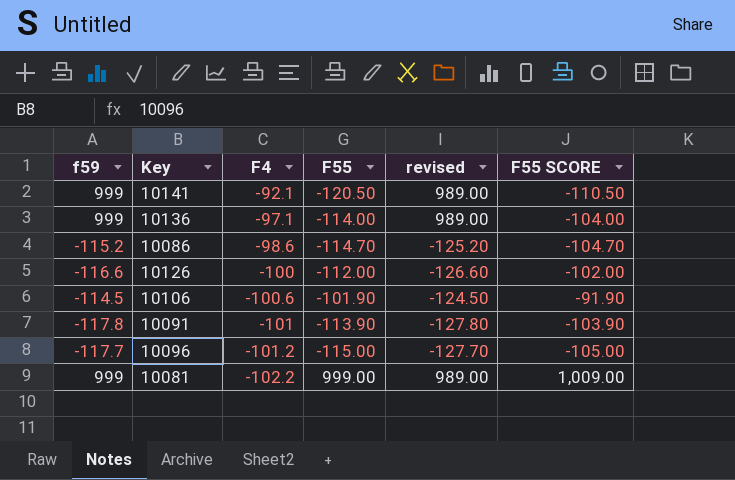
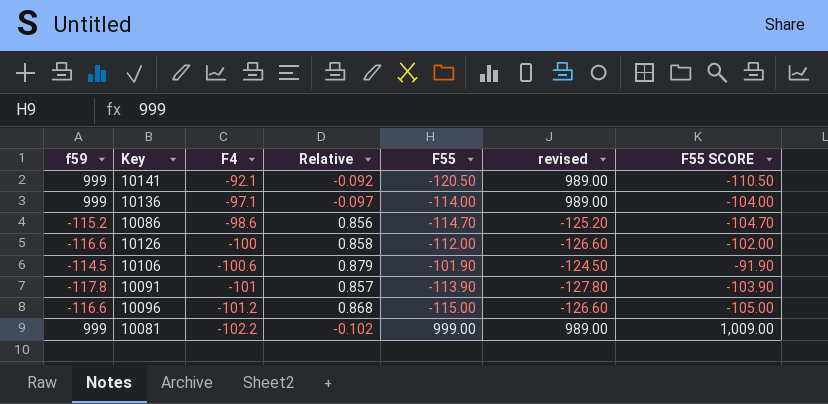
column Relative | formula: none -> [F4] / [f59]
10096 | f59: -117.7 -> -116.6
10096 | revised: -127.70 -> -126.60

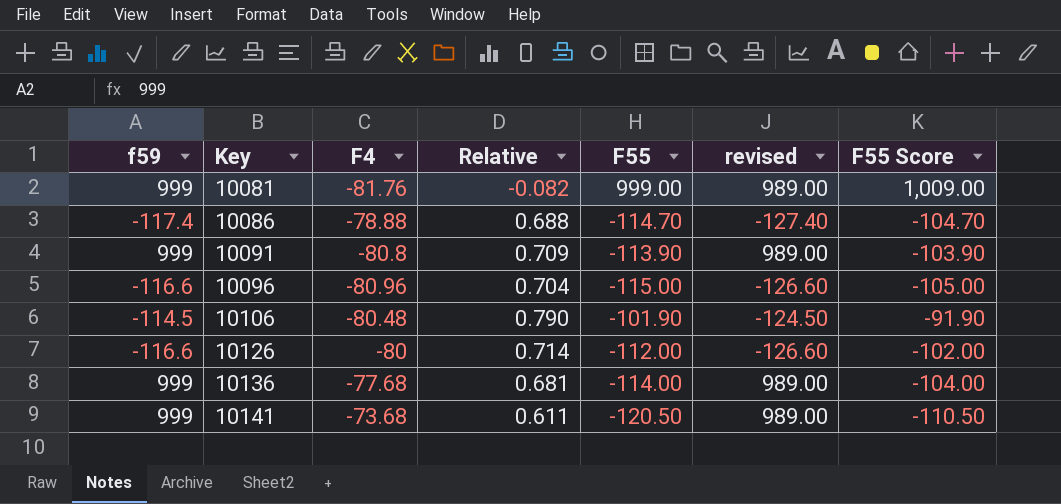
row order: F4 descending -> Key ascending
column Relative | formula: [F4] / [f59] -> [F4] / [F55]
column name: F55 SCORE -> F55 Score
10081 | F4: -102.2 -> -81.76
10086 | f59: -115.2 -> -117.4
10086 | F4: -98.6 -> -78.88
10086 | revised: -125.20 -> -127.40
10091 | f59: -117.8 -> 999
10091 | F4: -101 -> -80.8
10091 | revised: -127.80 -> 989.00
10096 | F4: -101.2 -> -80.96
10106 | F4: -100.6 -> -80.48
10126 | F4: -100 -> -80
10136 | F4: -97.1 -> -77.68
10141 | F4: -92.1 -> -73.68

